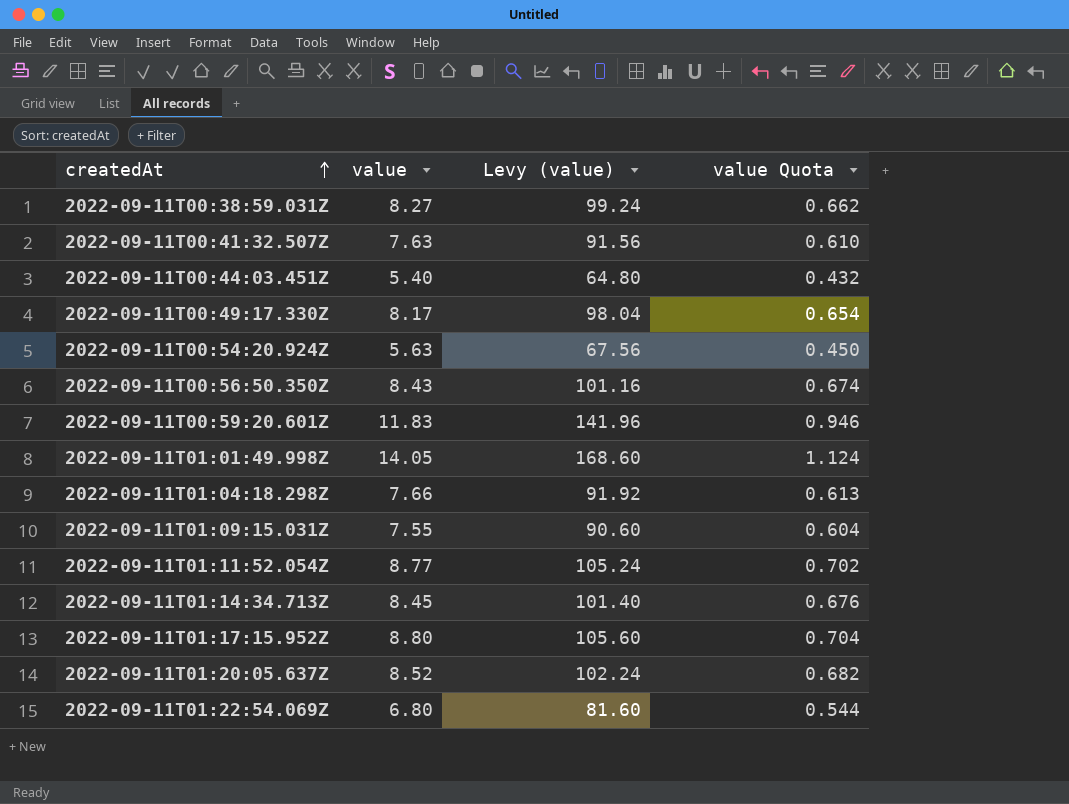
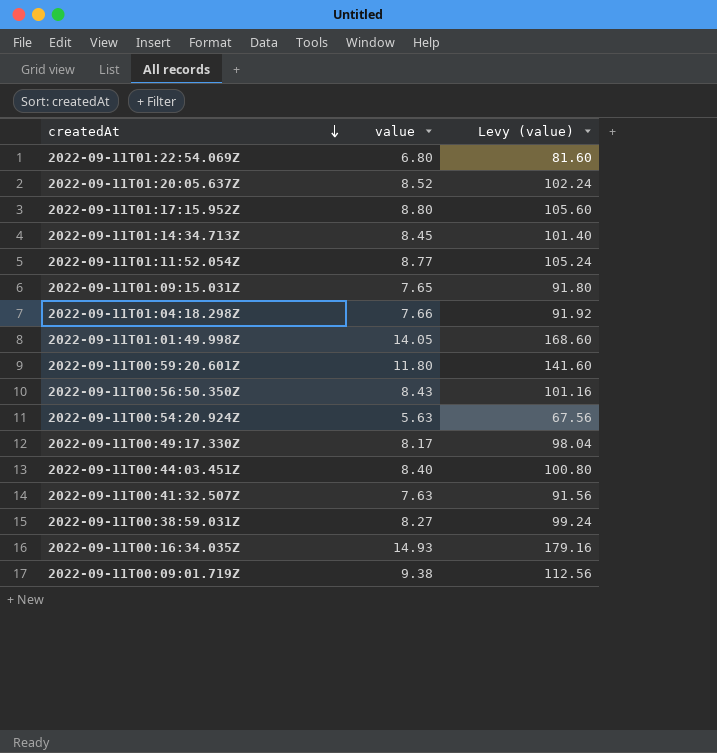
row order: createdAt ascending -> createdAt descending
column value Quota | formula: [value] * 0.08 -> none
2022-09-11T01:09:15.031Z | value: 7.55 -> 7.65
2022-09-11T01:09:15.031Z | Levy (value): 90.60 -> 91.80
2022-09-11T00:59:20.601Z | value: 11.83 -> 11.80
2022-09-11T00:59:20.601Z | Levy (value): 141.96 -> 141.60
2022-09-11T00:44:03.451Z | value: 5.40 -> 8.40
2022-09-11T00:44:03.451Z | Levy (value): 64.80 -> 100.80
row 2022-09-11T00:16:34.035Z: none -> 14.93 | 179.16
row 2022-09-11T00:09:01.719Z: none -> 9.38 | 112.56

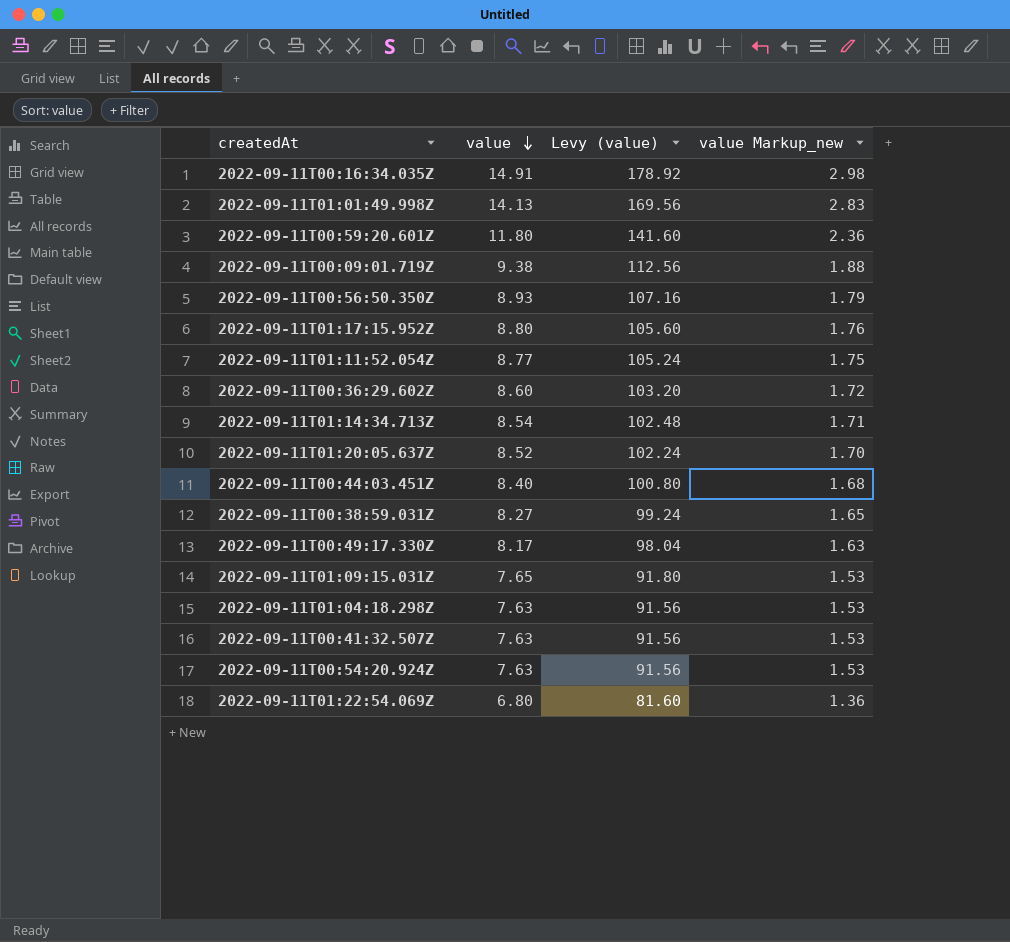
row order: createdAt descending -> value descending
column value Markup_new | formula: none -> [value] * 0.2
2022-09-11T00:16:34.035Z | value: 14.93 -> 14.91
2022-09-11T00:16:34.035Z | Levy (value): 179.16 -> 178.92
2022-09-11T01:01:49.998Z | value: 14.05 -> 14.13
2022-09-11T01:01:49.998Z | Levy (value): 168.60 -> 169.56
2022-09-11T00:56:50.350Z | value: 8.43 -> 8.93
2022-09-11T00:56:50.350Z | Levy (value): 101.16 -> 107.16
row 2022-09-11T00:36:29.602Z: none -> 8.60 | 103.20 | 1.72
2022-09-11T01:14:34.713Z | value: 8.45 -> 8.54
2022-09-11T01:14:34.713Z | Levy (value): 101.40 -> 102.48
2022-09-11T01:04:18.298Z | value: 7.66 -> 7.63
2022-09-11T01:04:18.298Z | Levy (value): 91.92 -> 91.56
2022-09-11T00:54:20.924Z | value: 5.63 -> 7.63
2022-09-11T00:54:20.924Z | Levy (value): 67.56 -> 91.56

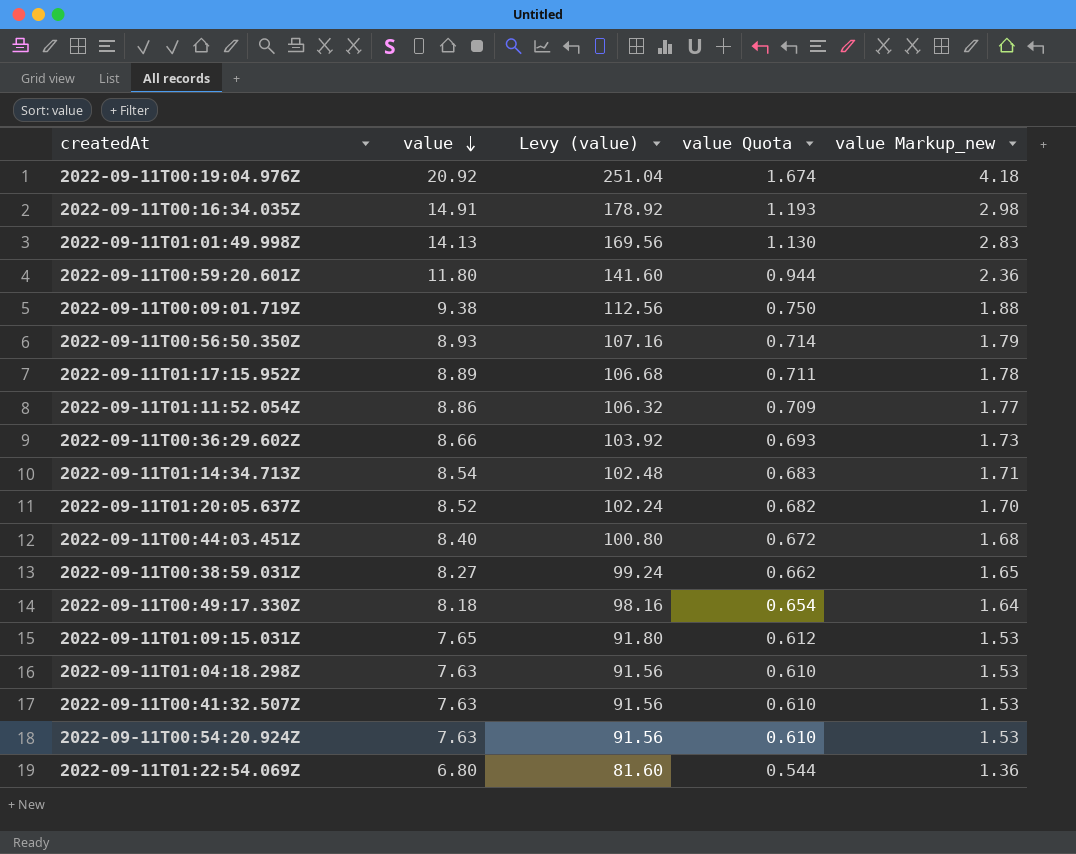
column value Quota | formula: none -> [value] * 0.08
row 2022-09-11T00:19:04.976Z: none -> 20.92 | 251.04 | 1.674 | 4.18
2022-09-11T01:17:15.952Z | value: 8.80 -> 8.89
2022-09-11T01:17:15.952Z | Levy (value): 105.60 -> 106.68
2022-09-11T01:17:15.952Z | value Markup_new: 1.76 -> 1.78
2022-09-11T01:11:52.054Z | value: 8.77 -> 8.86
2022-09-11T01:11:52.054Z | Levy (value): 105.24 -> 106.32
2022-09-11T01:11:52.054Z | value Markup_new: 1.75 -> 1.77
2022-09-11T00:36:29.602Z | value: 8.60 -> 8.66
2022-09-11T00:36:29.602Z | Levy (value): 103.20 -> 103.92
2022-09-11T00:36:29.602Z | value Markup_new: 1.72 -> 1.73
2022-09-11T00:49:17.330Z | value: 8.17 -> 8.18
2022-09-11T00:49:17.330Z | Levy (value): 98.04 -> 98.16
2022-09-11T00:49:17.330Z | value Markup_new: 1.63 -> 1.64

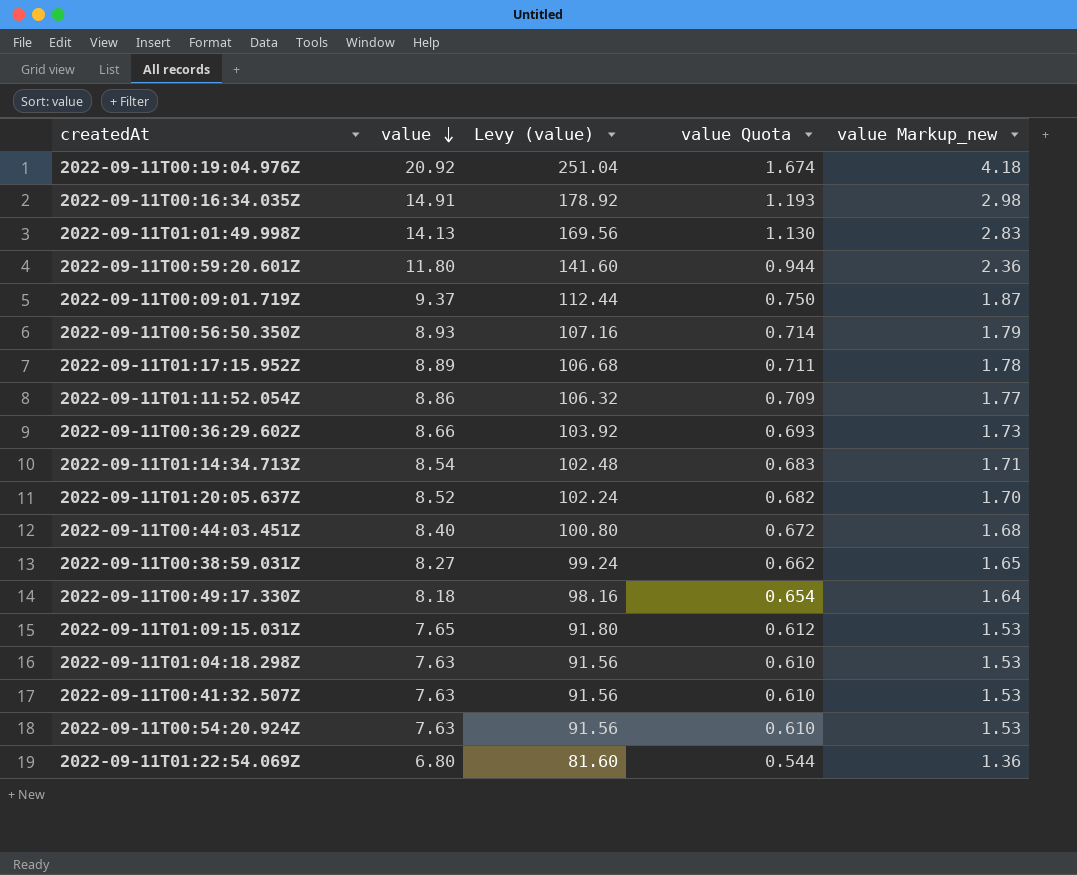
2022-09-11T00:09:01.719Z | value: 9.38 -> 9.37
2022-09-11T00:09:01.719Z | Levy (value): 112.56 -> 112.44
2022-09-11T00:09:01.719Z | value Markup_new: 1.88 -> 1.87

